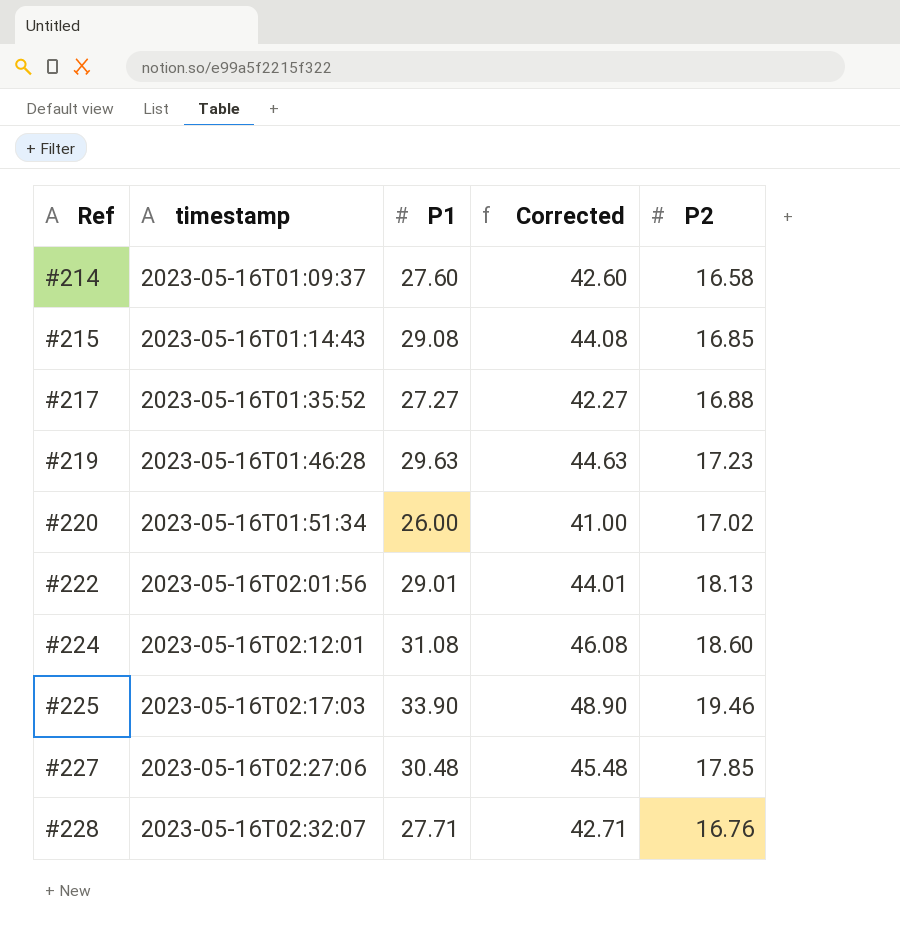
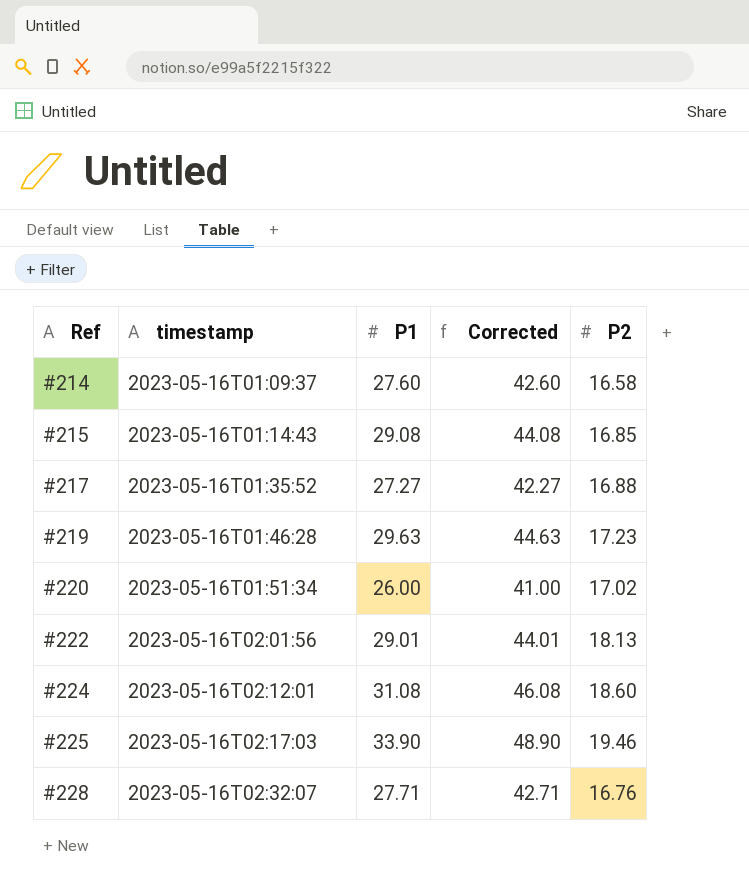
row #227: 2023-05-16T02:27:06 | 30.48 | 45.48 | 17.85 -> none

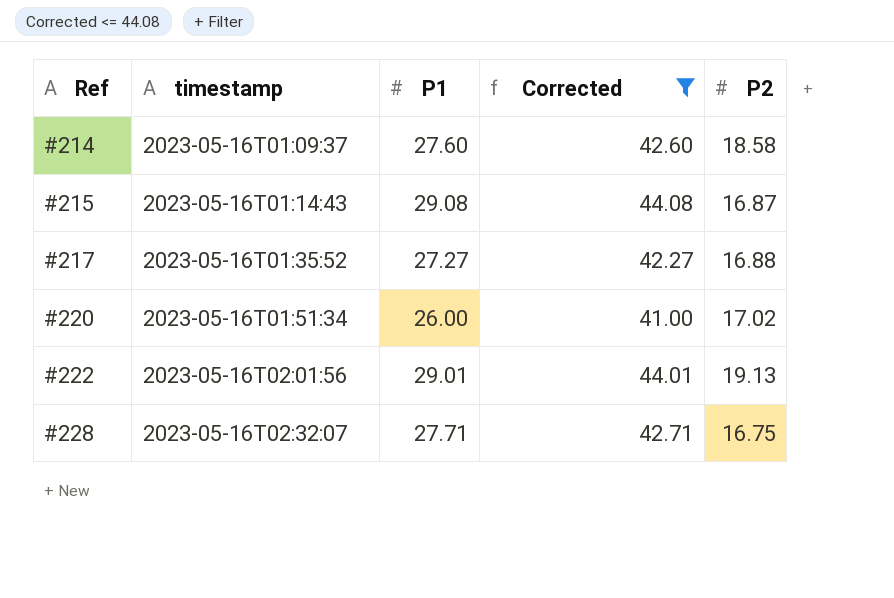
filter: none -> Corrected <= 44.08
#214 | P2: 16.58 -> 18.58
#215 | P2: 16.85 -> 16.87
#222 | P2: 18.13 -> 19.13
#228 | P2: 16.76 -> 16.75

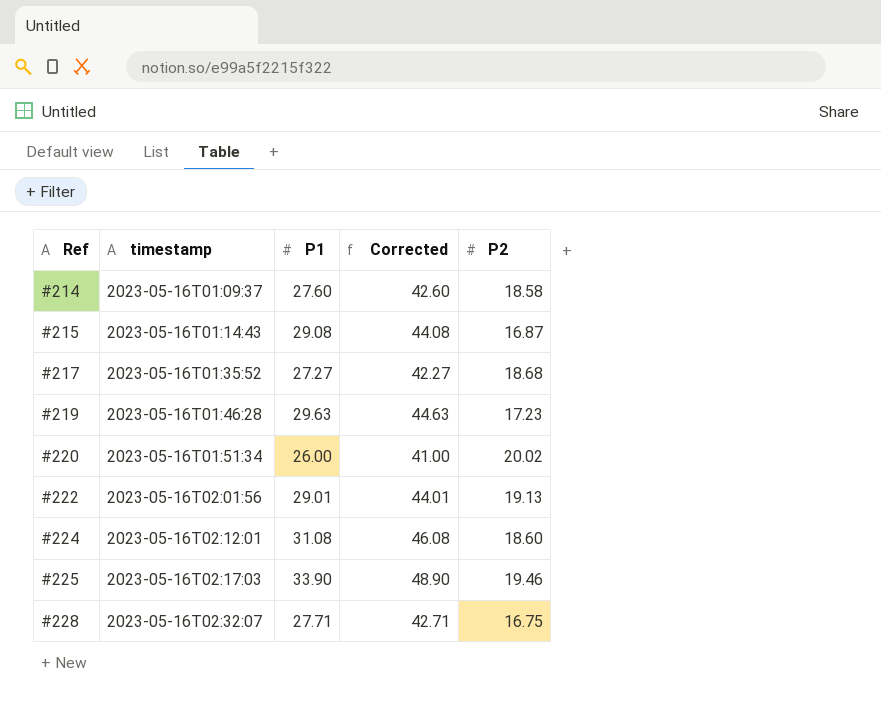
filter: Corrected <= 44.08 -> none
#217 | P2: 16.88 -> 18.68
#220 | P2: 17.02 -> 20.02

